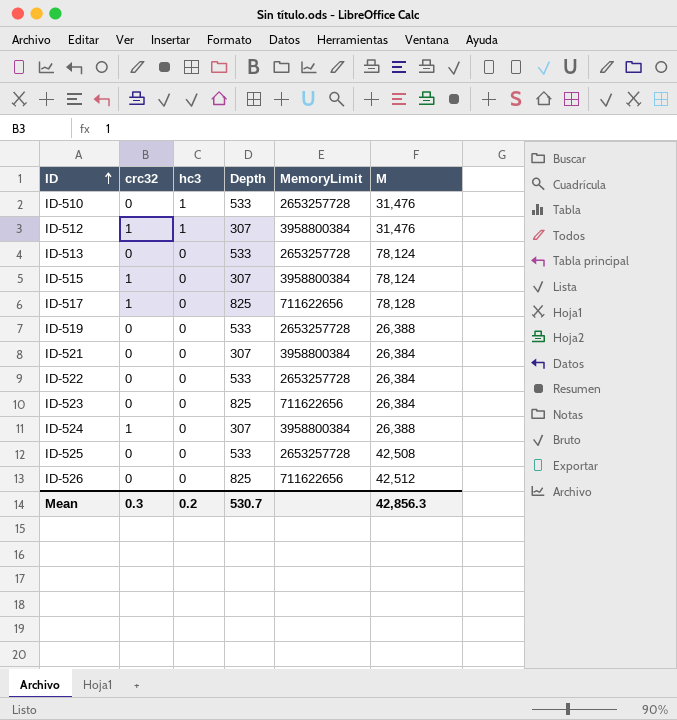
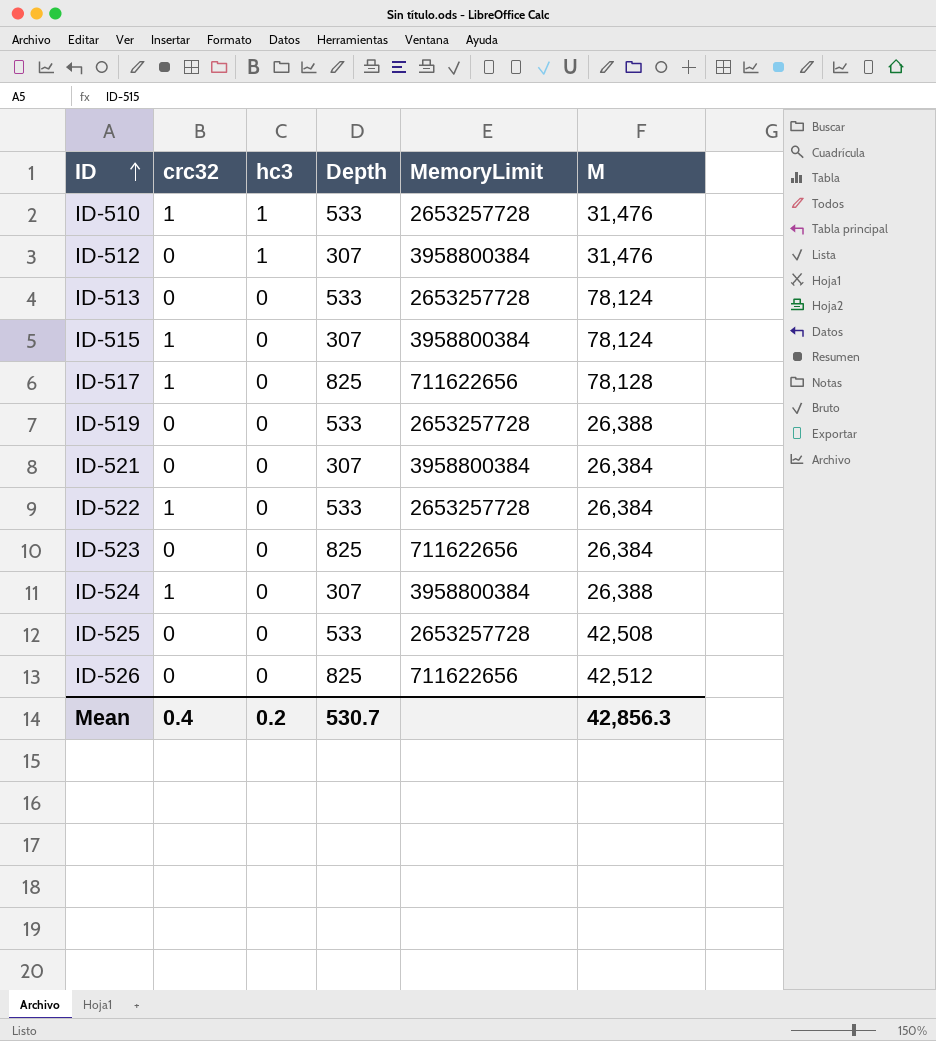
ID-510 | crc32: 0 -> 1
ID-512 | crc32: 1 -> 0
ID-522 | crc32: 0 -> 1
Mean | crc32: 0.3 -> 0.4

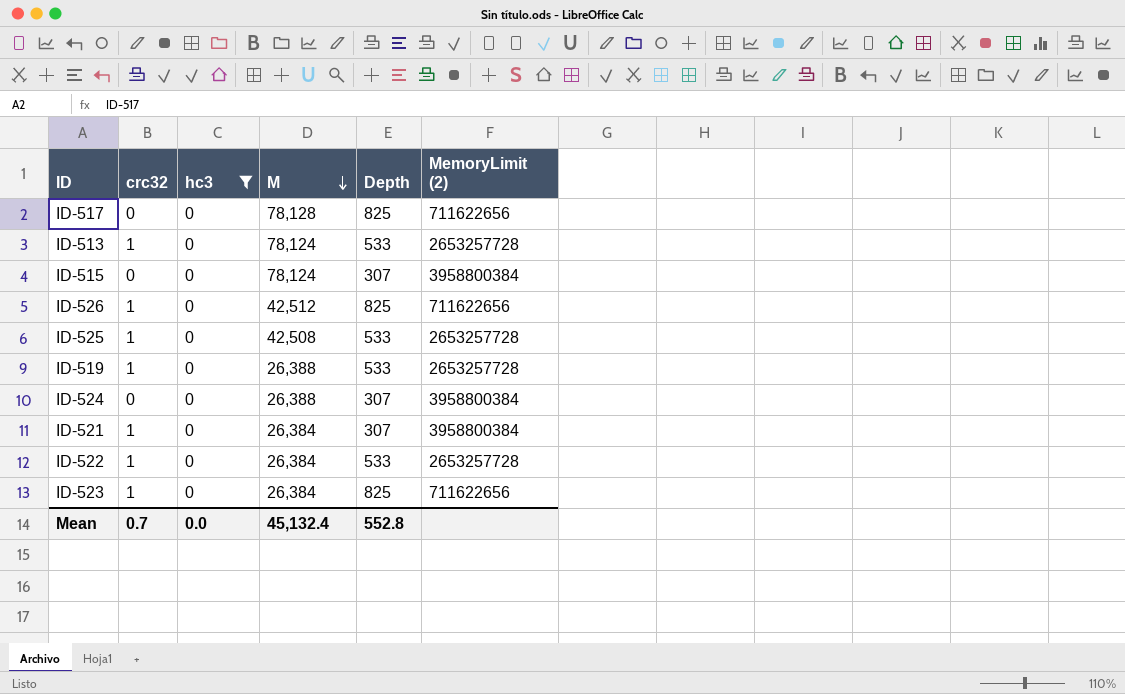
filter: none -> hc3 = 0
row order: ID ascending -> M descending
column M | position: 6 -> 4
column name: MemoryLimit -> MemoryLimit (2)
ID-517 | crc32: 1 -> 0
ID-513 | crc32: 0 -> 1
ID-515 | crc32: 1 -> 0
ID-526 | crc32: 0 -> 1
ID-525 | crc32: 0 -> 1
ID-519 | crc32: 0 -> 1
ID-524 | crc32: 1 -> 0
ID-521 | crc32: 0 -> 1
ID-523 | crc32: 0 -> 1
Mean | crc32: 0.4 -> 0.7
Mean | hc3: 0.2 -> 0.0
Mean | M: 42,856.3 -> 45,132.4
Mean | Depth: 530.7 -> 552.8

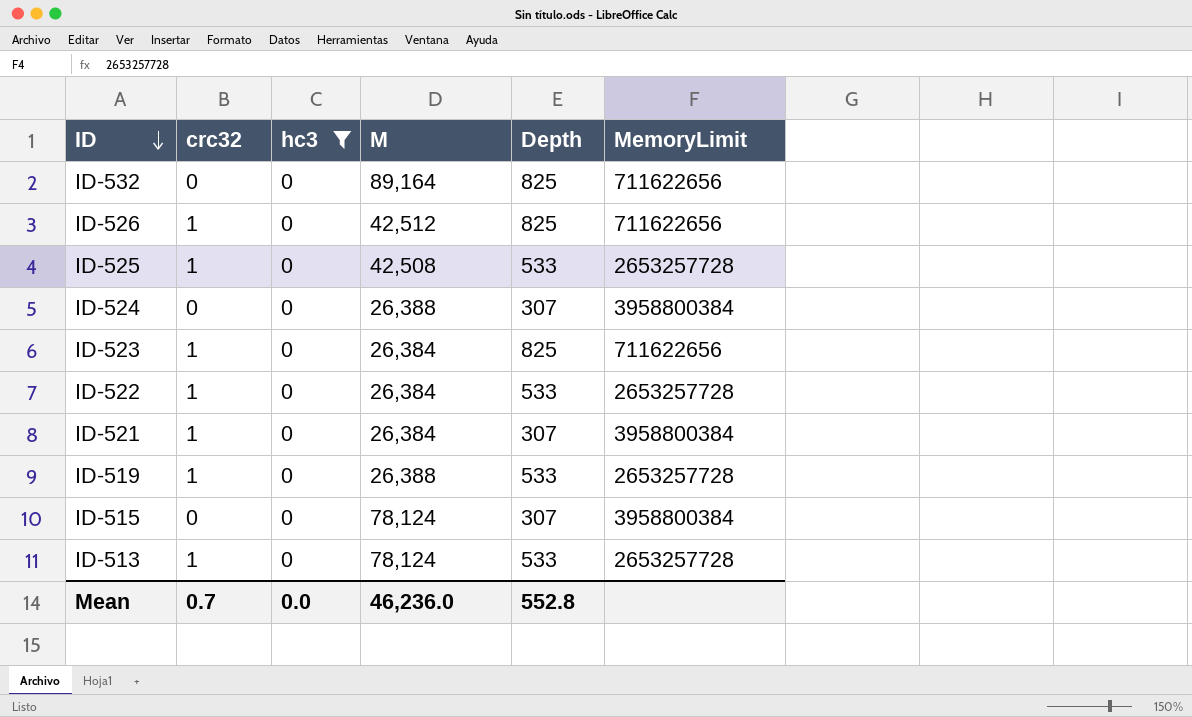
row order: M descending -> ID descending
column name: MemoryLimit (2) -> MemoryLimit
row ID-517: 0 | 0 | 78,128 | 825 | 711622656 -> none
row ID-532: none -> 0 | 0 | 89,164 | 825 | 711622656
Mean | M: 45,132.4 -> 46,236.0

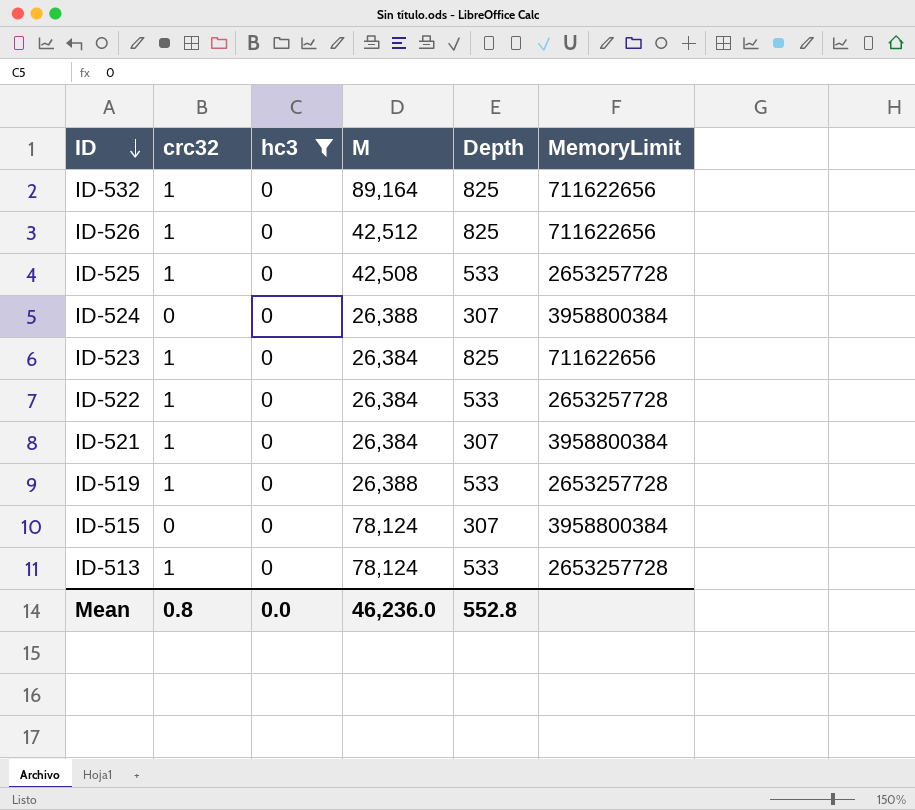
ID-532 | crc32: 0 -> 1
Mean | crc32: 0.7 -> 0.8

